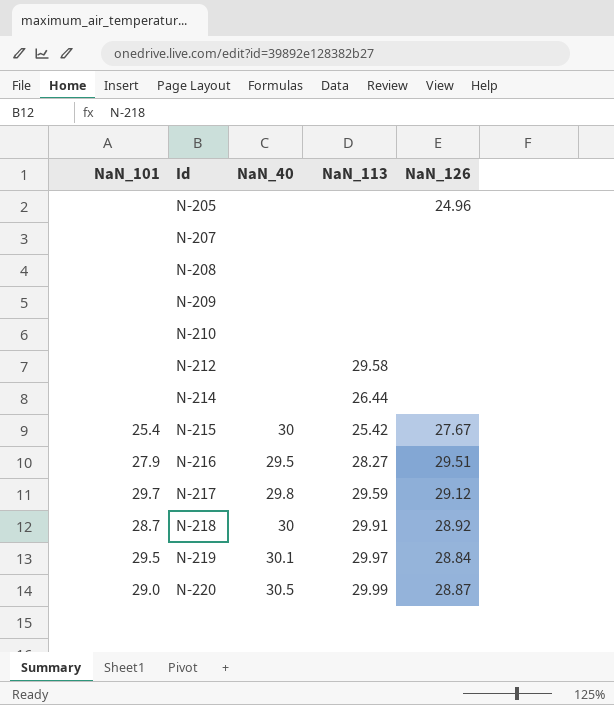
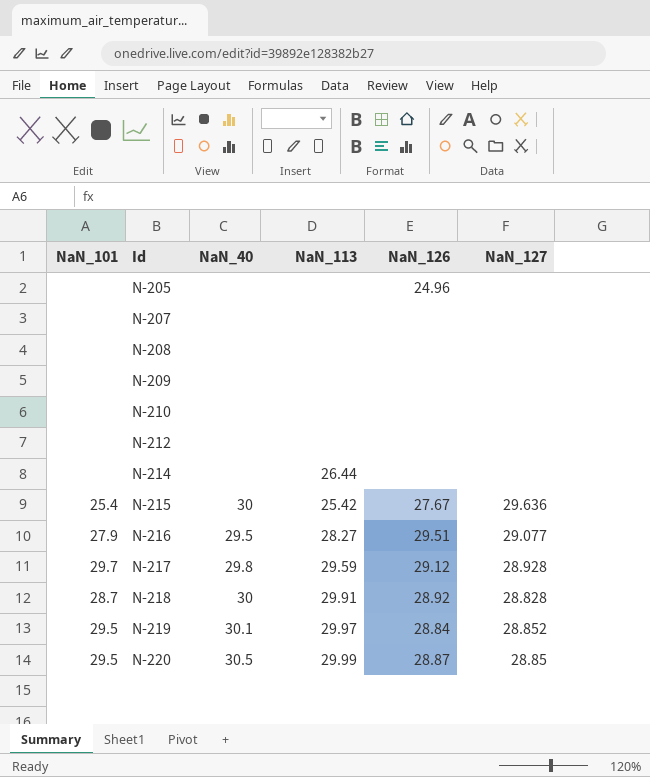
column NaN_127 | position: none -> 6
N-212 | NaN_113: 29.58 -> none
N-220 | NaN_101: 29.0 -> 29.5

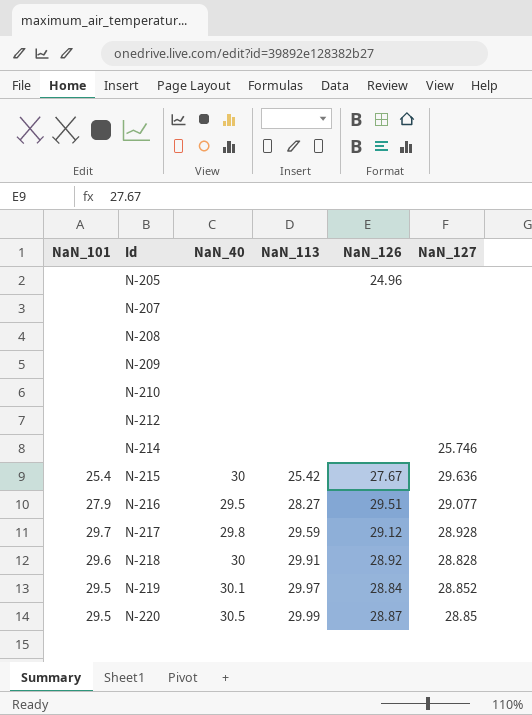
N-214 | NaN_113: 26.44 -> none
N-214 | NaN_127: none -> 25.746
N-218 | NaN_101: 28.7 -> 29.6

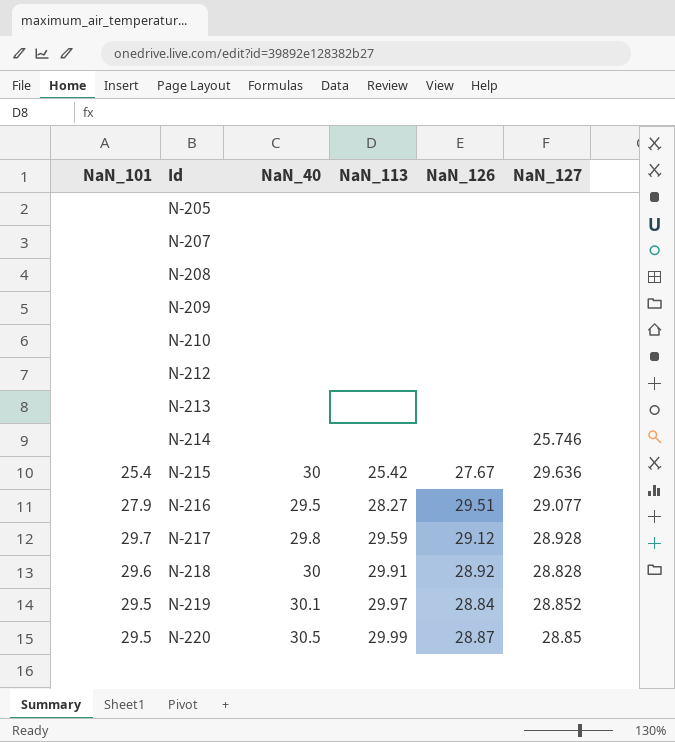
N-205 | NaN_126: 24.96 -> none
row N-213: none -> none | none | none | none | none

